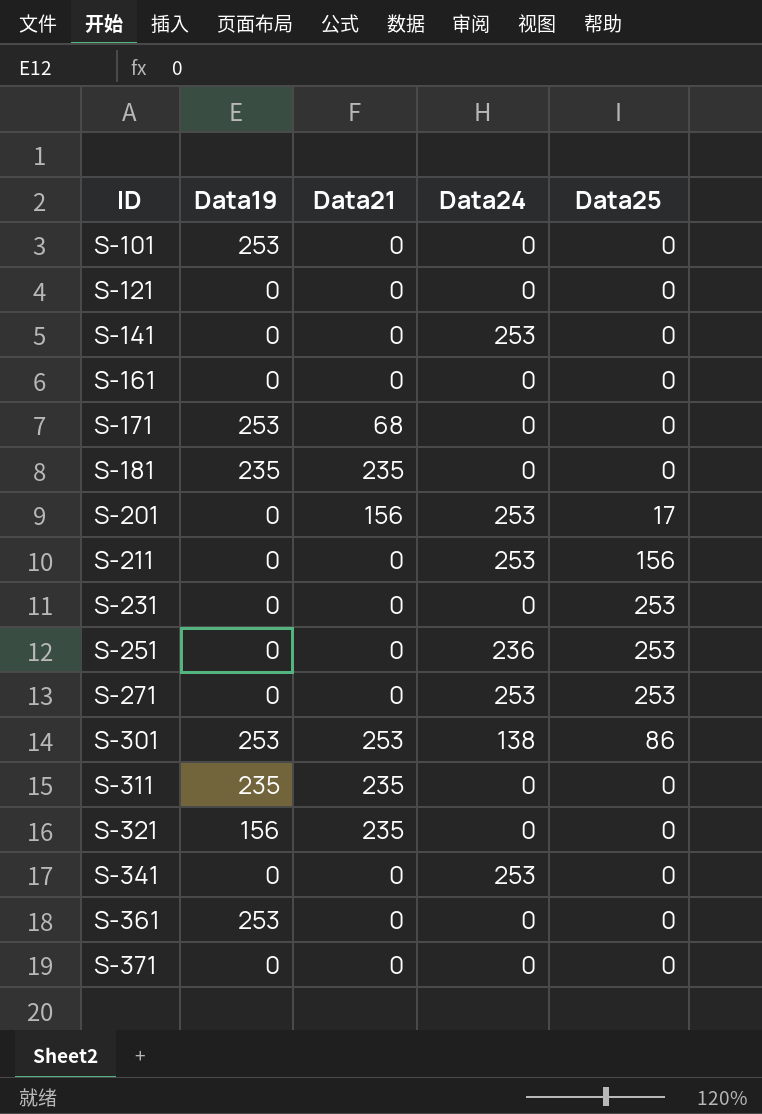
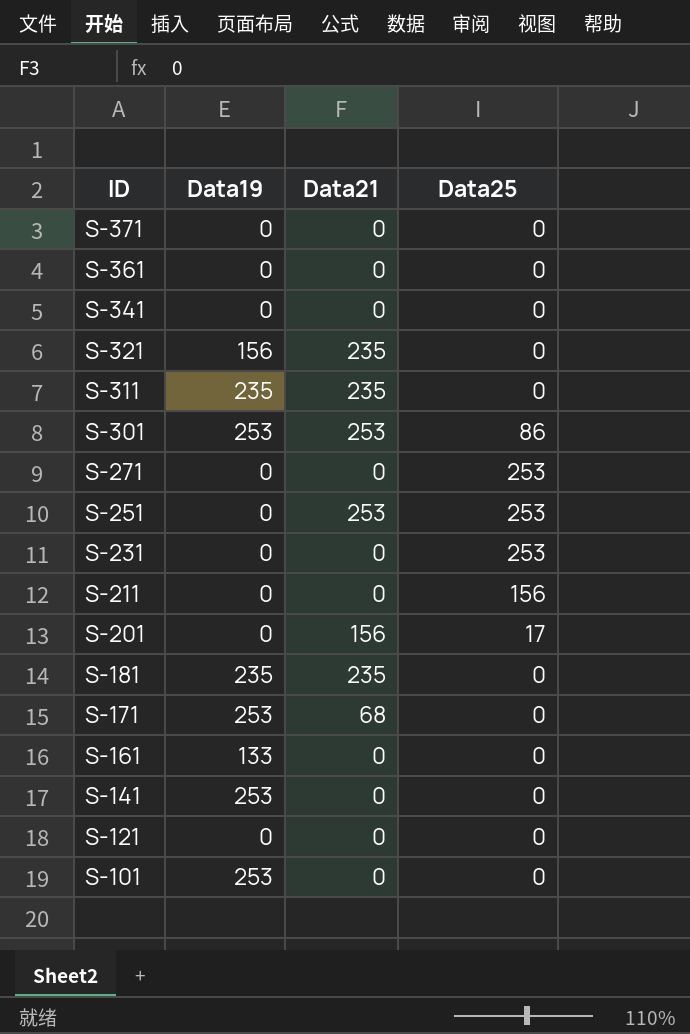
row order: ID ascending -> ID descending
column Data24 | position: 4 -> none
S-361 | Data19: 253 -> 0
S-251 | Data21: 0 -> 253
S-161 | Data19: 0 -> 133
S-141 | Data19: 0 -> 253

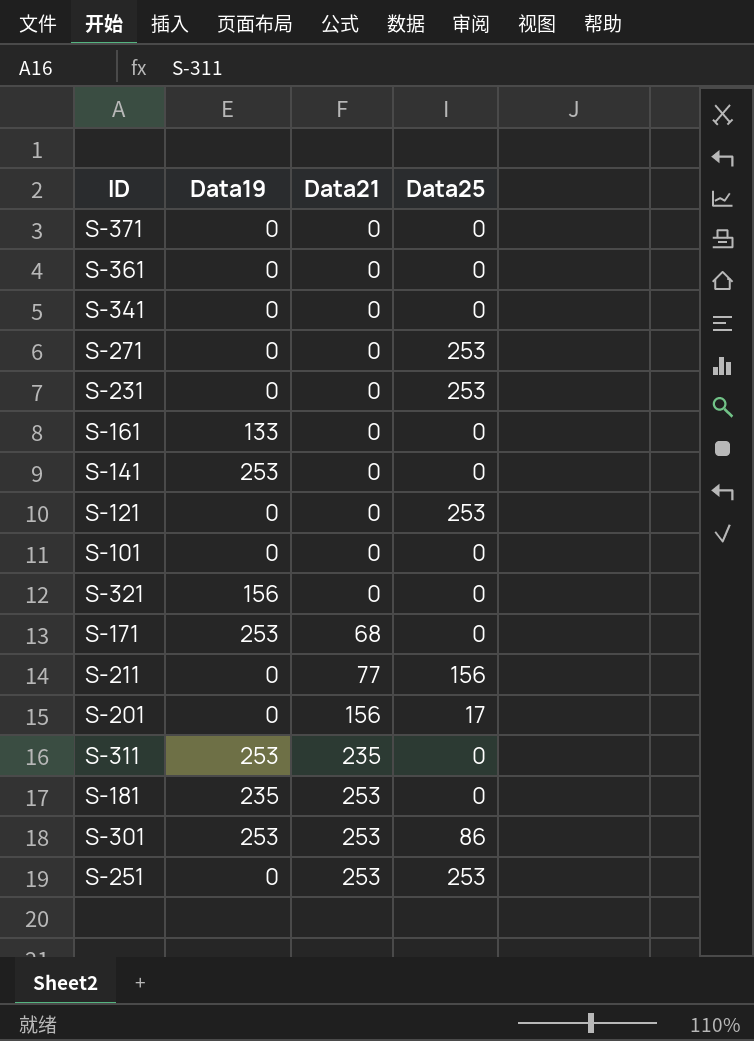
row order: ID descending -> Data21 ascending
S-121 | Data25: 0 -> 253
S-101 | Data19: 253 -> 0
S-321 | Data21: 235 -> 0
S-211 | Data21: 0 -> 77
S-311 | Data19: 235 -> 253
S-181 | Data21: 235 -> 253

